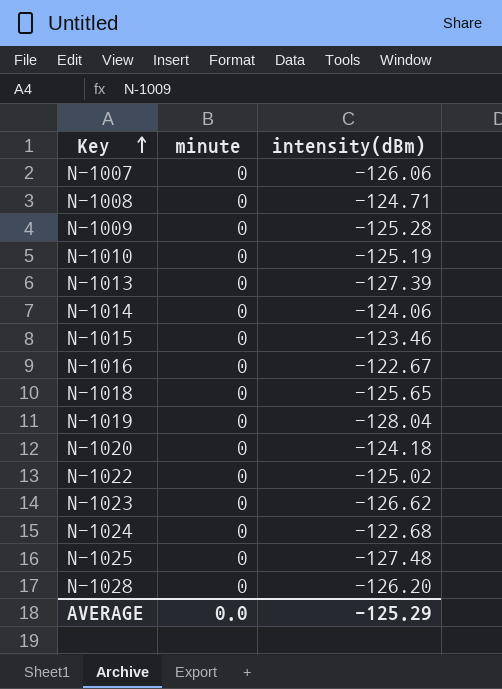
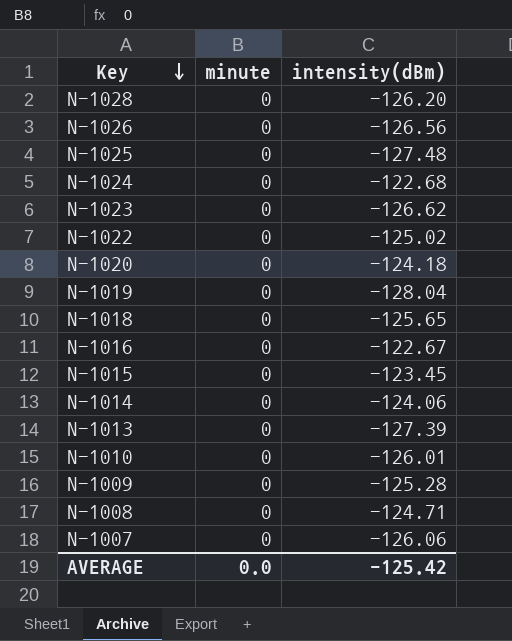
row order: Key ascending -> Key descending
row N-1026: none -> 0 | -126.56
N-1015 | intensity(dBm): -123.46 -> -123.45
N-1010 | intensity(dBm): -125.19 -> -126.01
AVERAGE | intensity(dBm): -125.29 -> -125.42

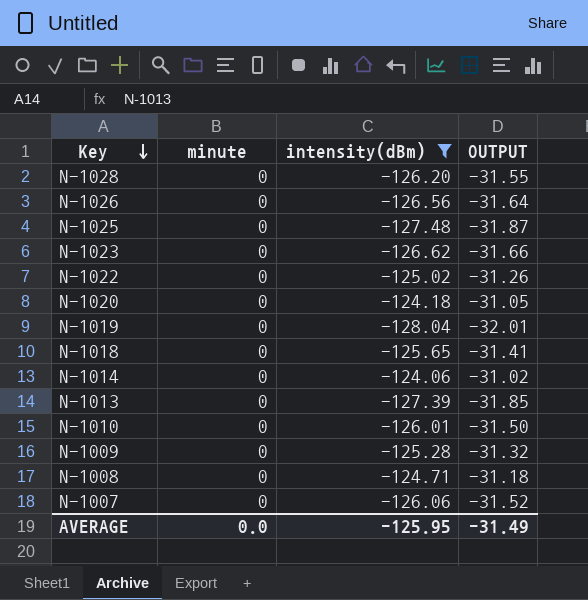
filter: none -> intensity(dBm) <= -124.06
column OUTPUT | formula: none -> [intensity(dBm)] * 0.25
AVERAGE | intensity(dBm): -125.42 -> -125.95

